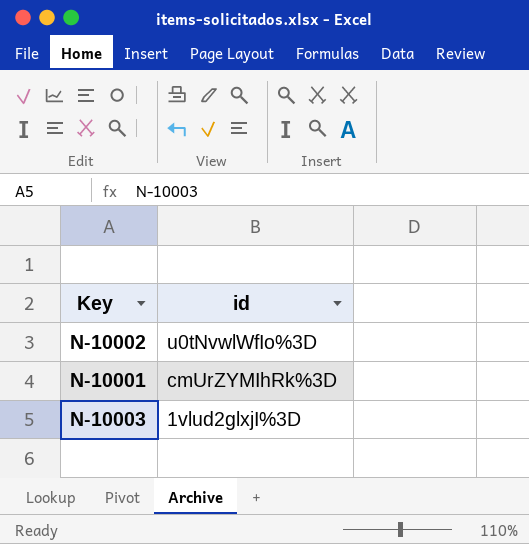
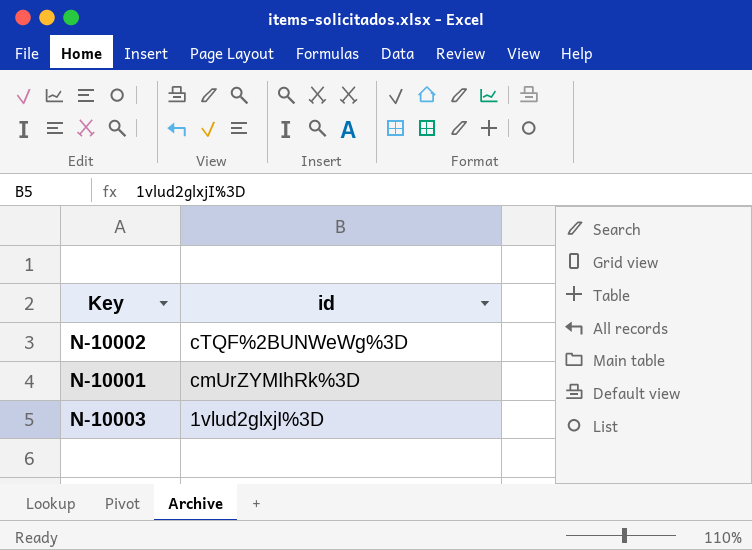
N-10002 | id: u0tNvwlWfIo%3D -> cTQF%2BUNWeWg%3D

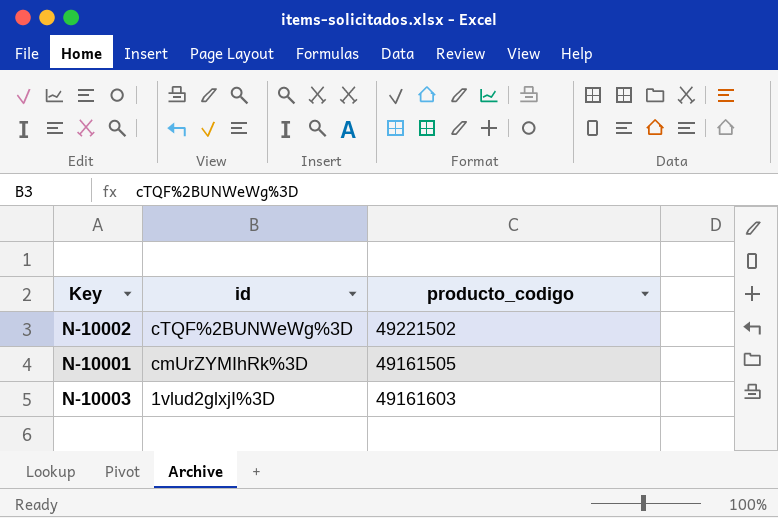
column producto_codigo | position: none -> 3

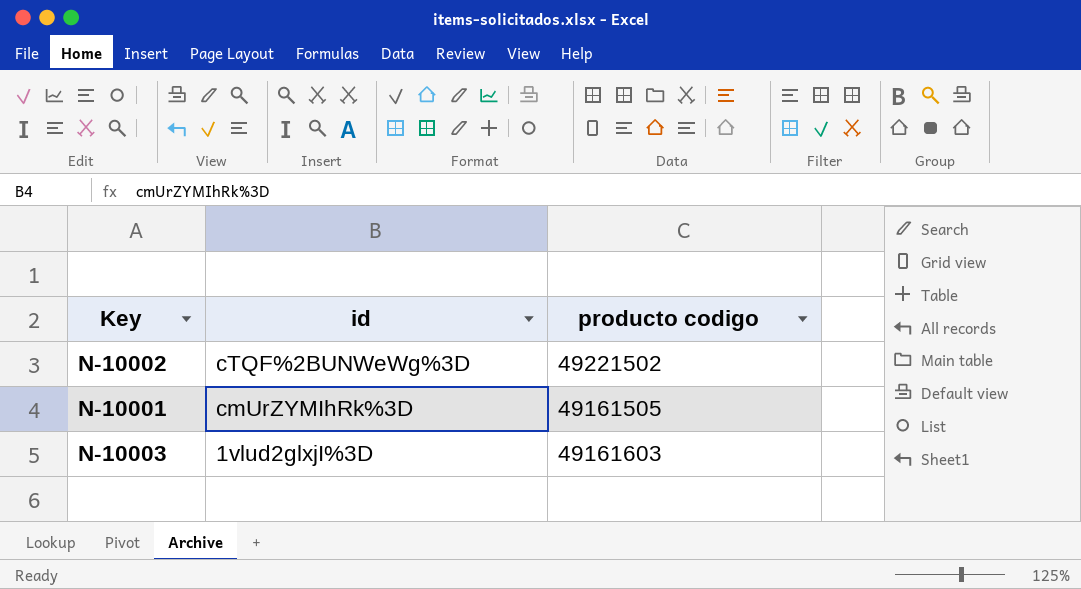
column name: producto_codigo -> producto codigo

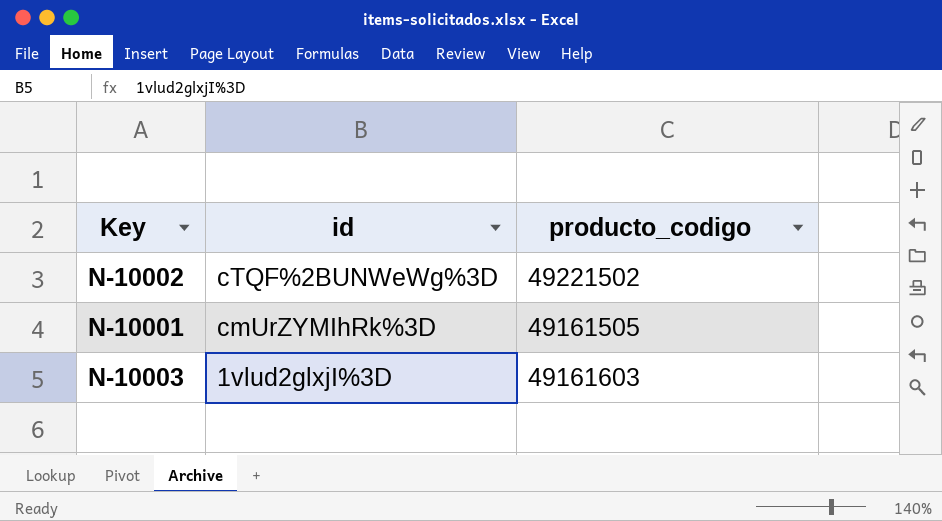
column name: producto codigo -> producto_codigo

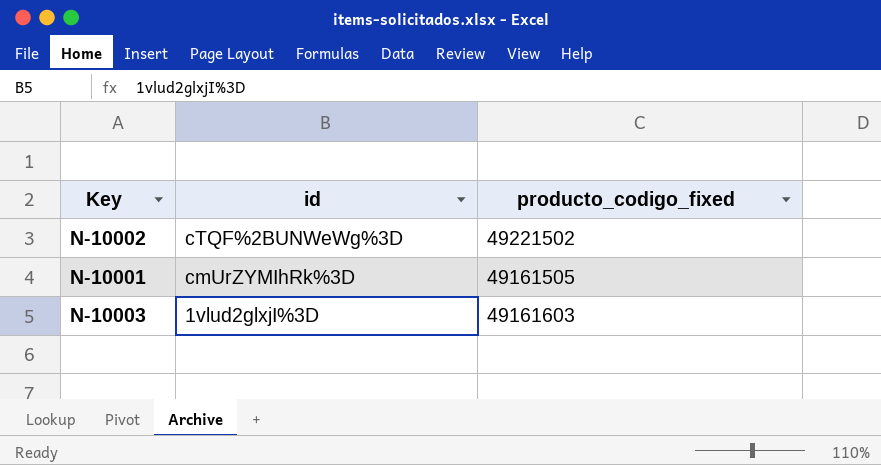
column name: producto_codigo -> producto_codigo_fixed

